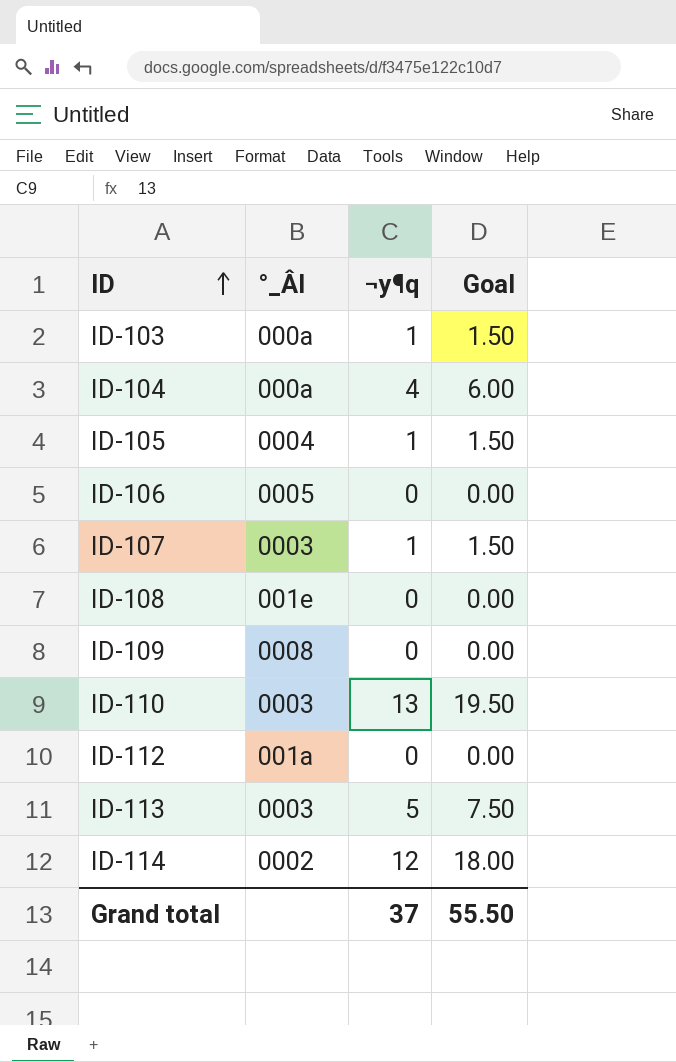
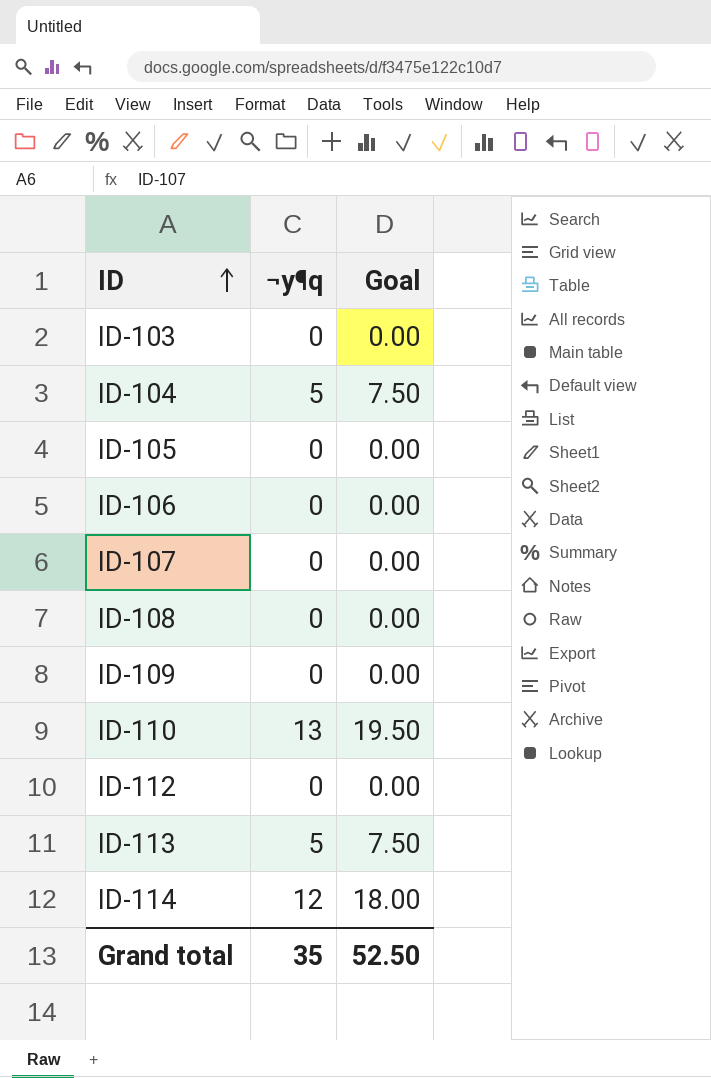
column °_ÂI | position: 2 -> none
ID-103 | ¬y¶q: 1 -> 0
ID-103 | Goal: 1.50 -> 0.00
ID-104 | ¬y¶q: 4 -> 5
ID-104 | Goal: 6.00 -> 7.50
ID-105 | ¬y¶q: 1 -> 0
ID-105 | Goal: 1.50 -> 0.00
ID-107 | ¬y¶q: 1 -> 0
ID-107 | Goal: 1.50 -> 0.00
Grand total | ¬y¶q: 37 -> 35
Grand total | Goal: 55.50 -> 52.50

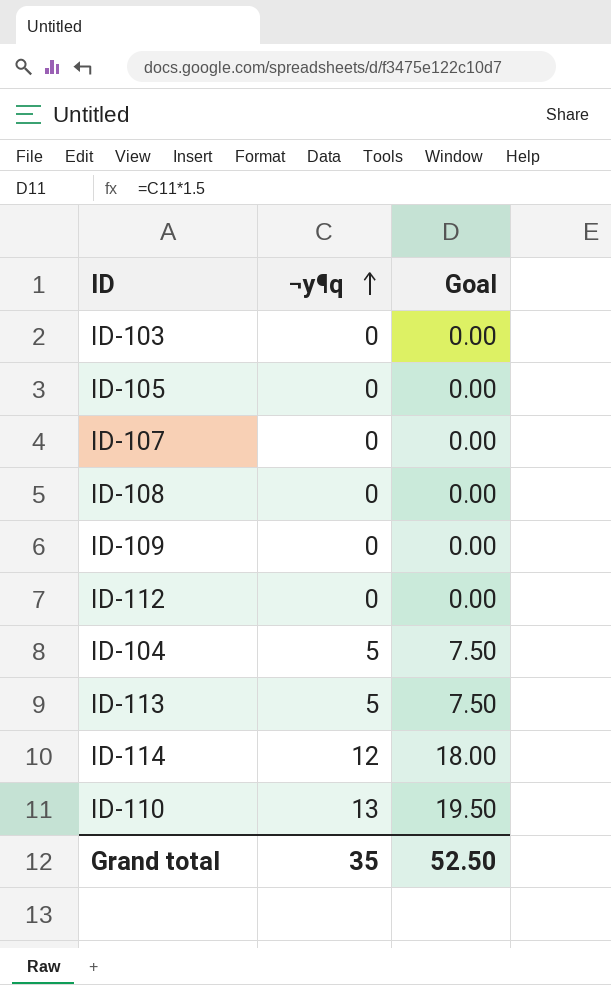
row order: ID ascending -> ¬y¶q ascending
row ID-106: 0 | 0.00 -> none

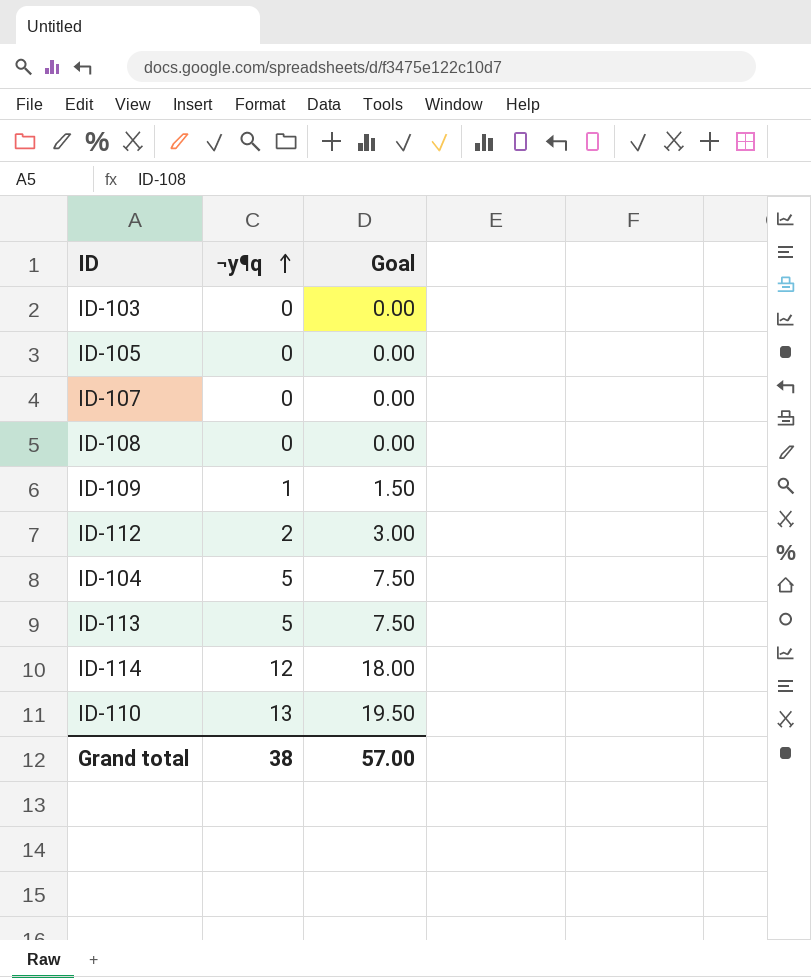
ID-109 | ¬y¶q: 0 -> 1
ID-109 | Goal: 0.00 -> 1.50
ID-112 | ¬y¶q: 0 -> 2
ID-112 | Goal: 0.00 -> 3.00
Grand total | ¬y¶q: 35 -> 38
Grand total | Goal: 52.50 -> 57.00

